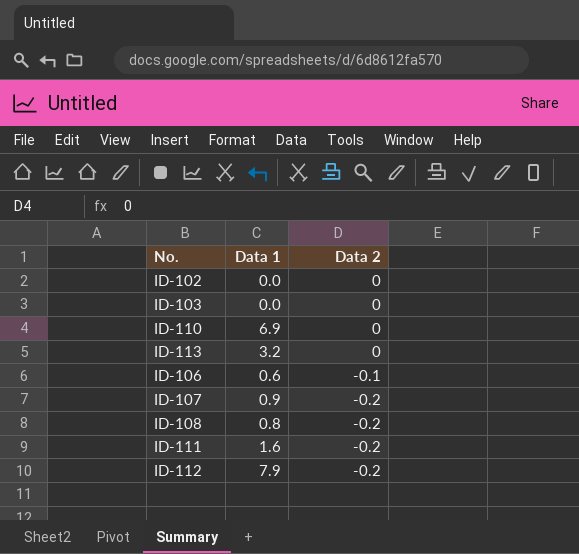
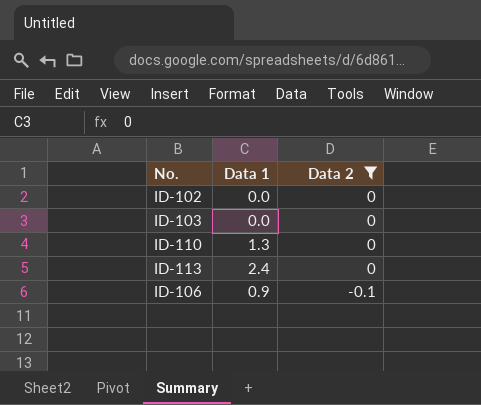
filter: none -> Data 2 != -0.2
ID-110 | Data 1: 6.9 -> 1.3
ID-113 | Data 1: 3.2 -> 2.4
ID-106 | Data 1: 0.6 -> 0.9

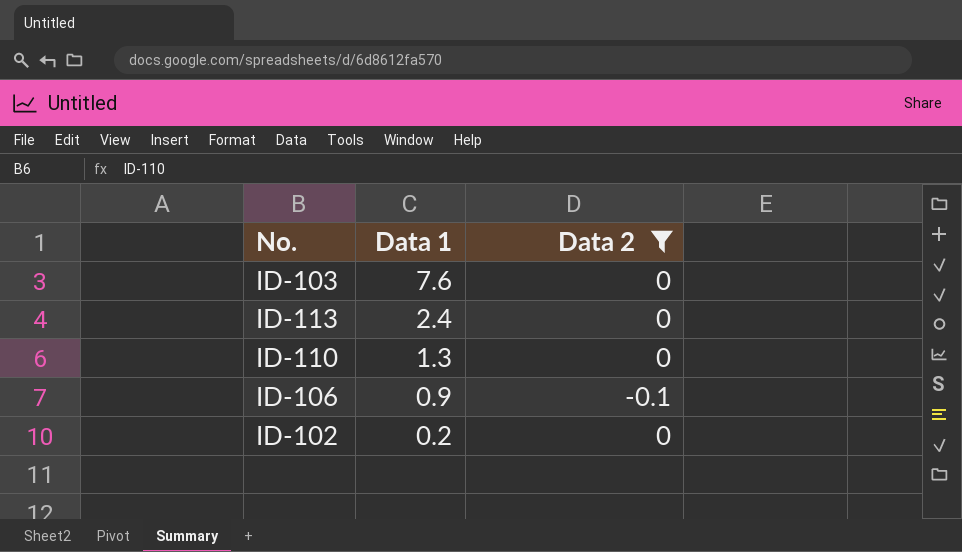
row order: Data 2 descending -> Data 1 descending
ID-103 | Data 1: 0.0 -> 7.6
ID-102 | Data 1: 0.0 -> 0.2

